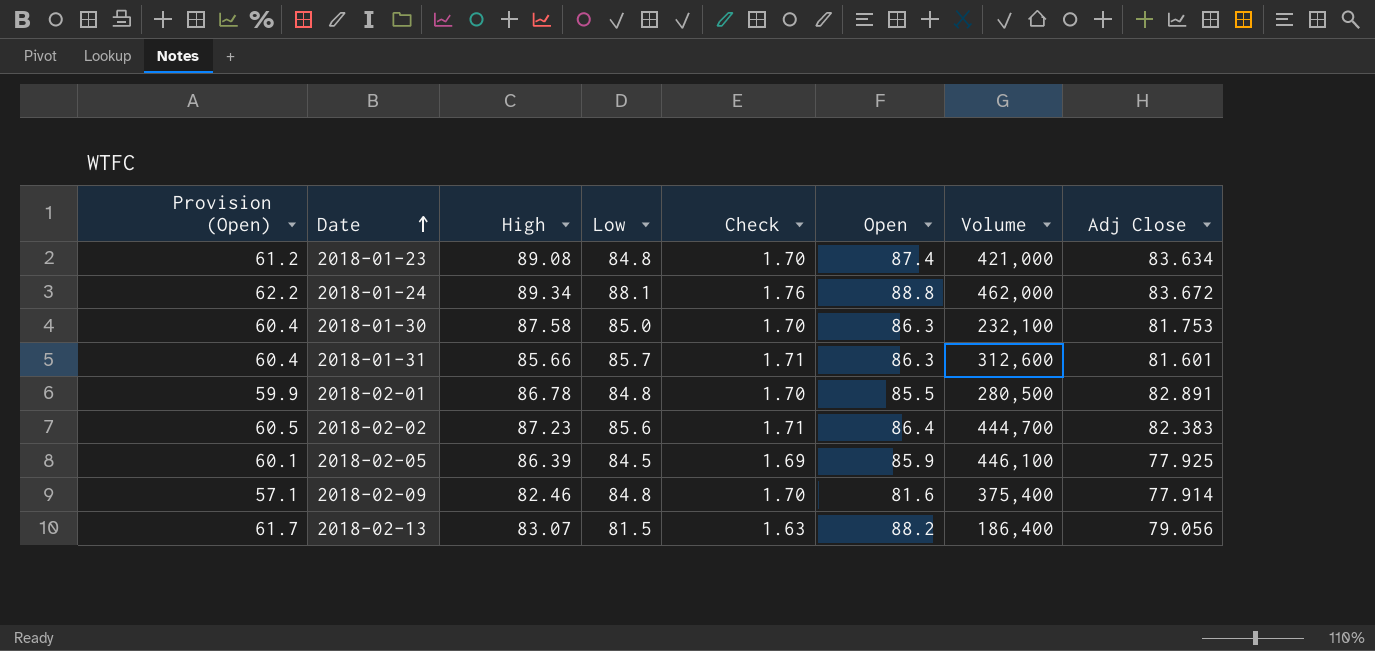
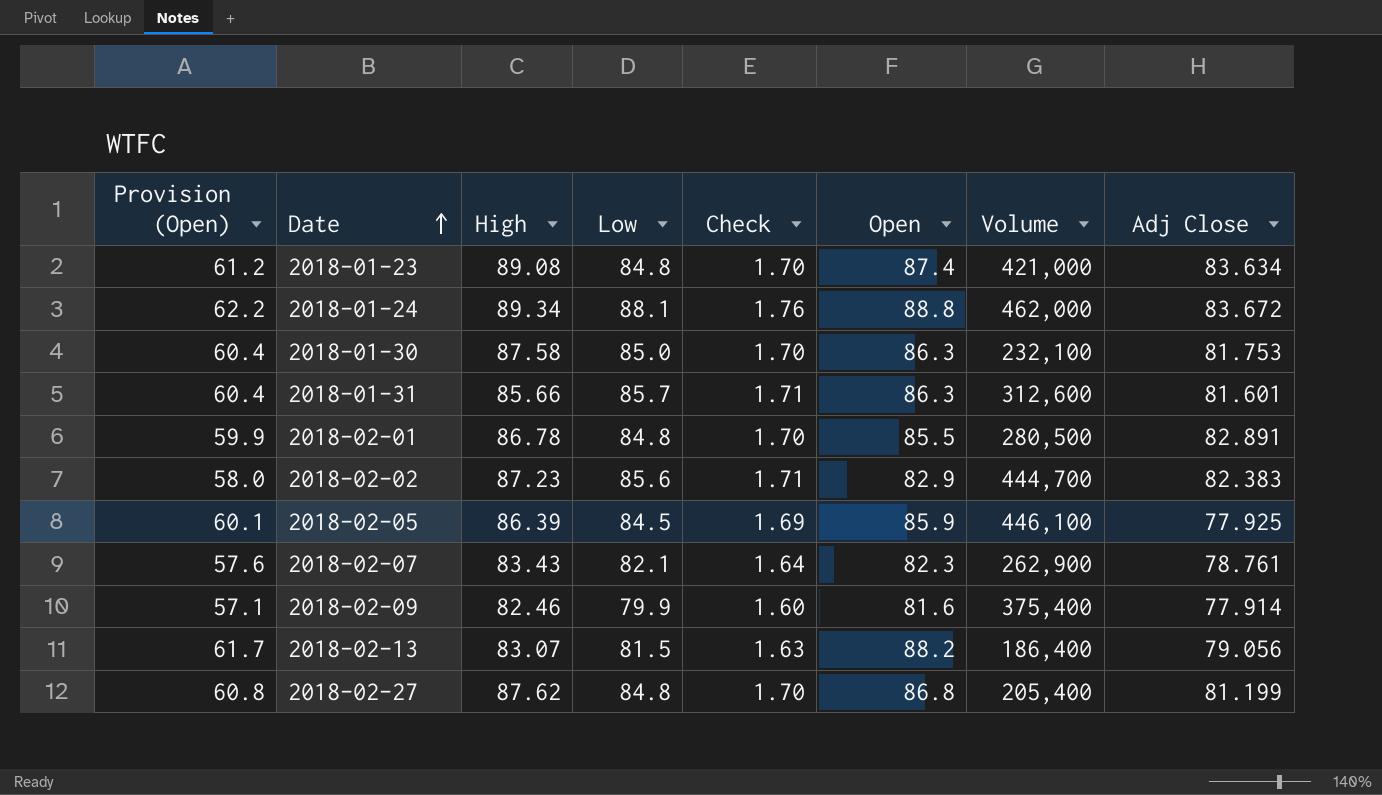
2018-02-02 | Provision (Open): 60.5 -> 58.0
2018-02-02 | Open: 86.4 -> 82.9
row 2018-02-07: none -> 57.6 | 83.43 | 82.1 | 1.64 | 82.3 | 262,900 | 78.761
2018-02-09 | Low: 84.8 -> 79.9
2018-02-09 | Check: 1.70 -> 1.60
row 2018-02-27: none -> 60.8 | 87.62 | 84.8 | 1.70 | 86.8 | 205,400 | 81.199

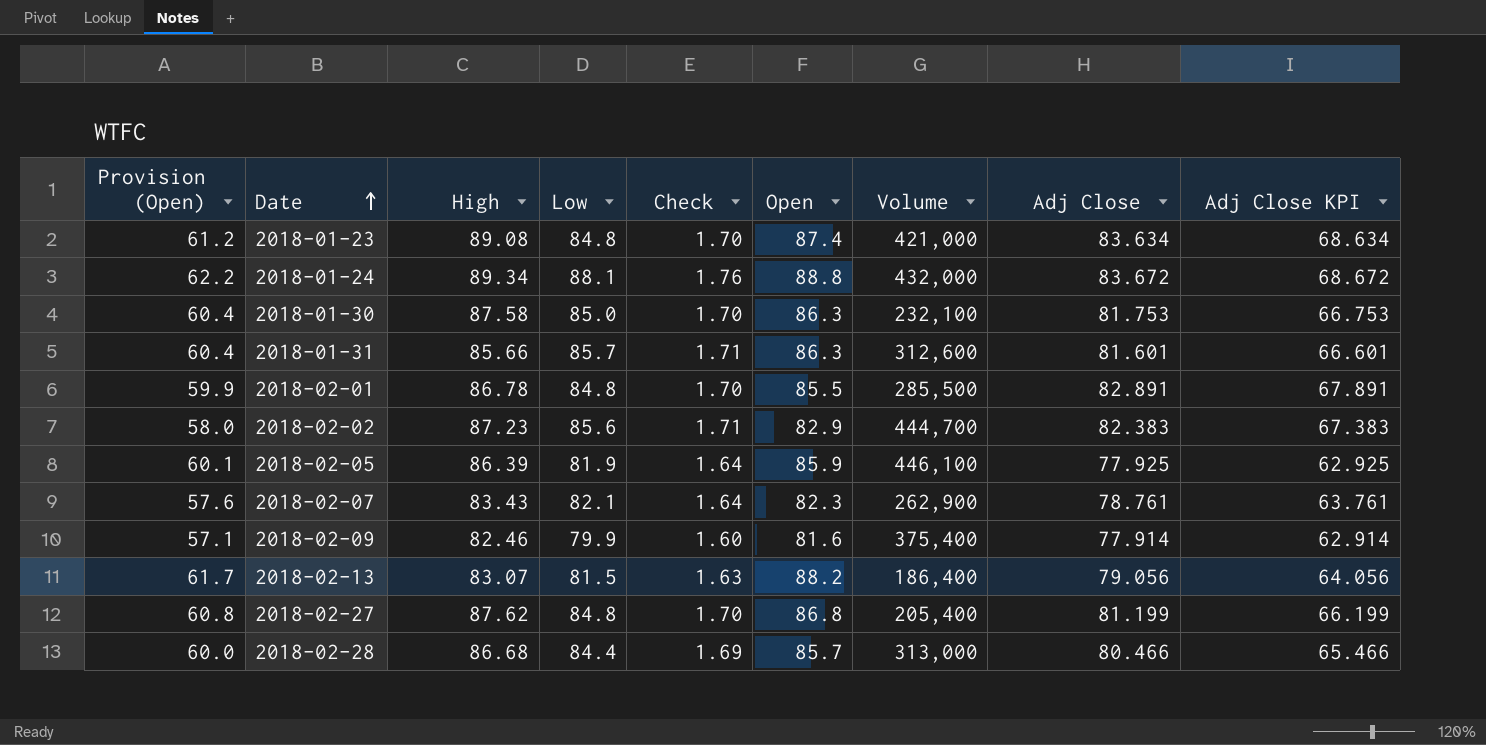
column Adj Close KPI | formula: none -> [Adj Close] - 15
2018-01-24 | Volume: 462,000 -> 432,000
2018-02-01 | Volume: 280,500 -> 285,500
2018-02-05 | Low: 84.5 -> 81.9
2018-02-05 | Check: 1.69 -> 1.64
row 2018-02-28: none -> 60.0 | 86.68 | 84.4 | 1.69 | 85.7 | 313,000 | 80.466 | 65.466

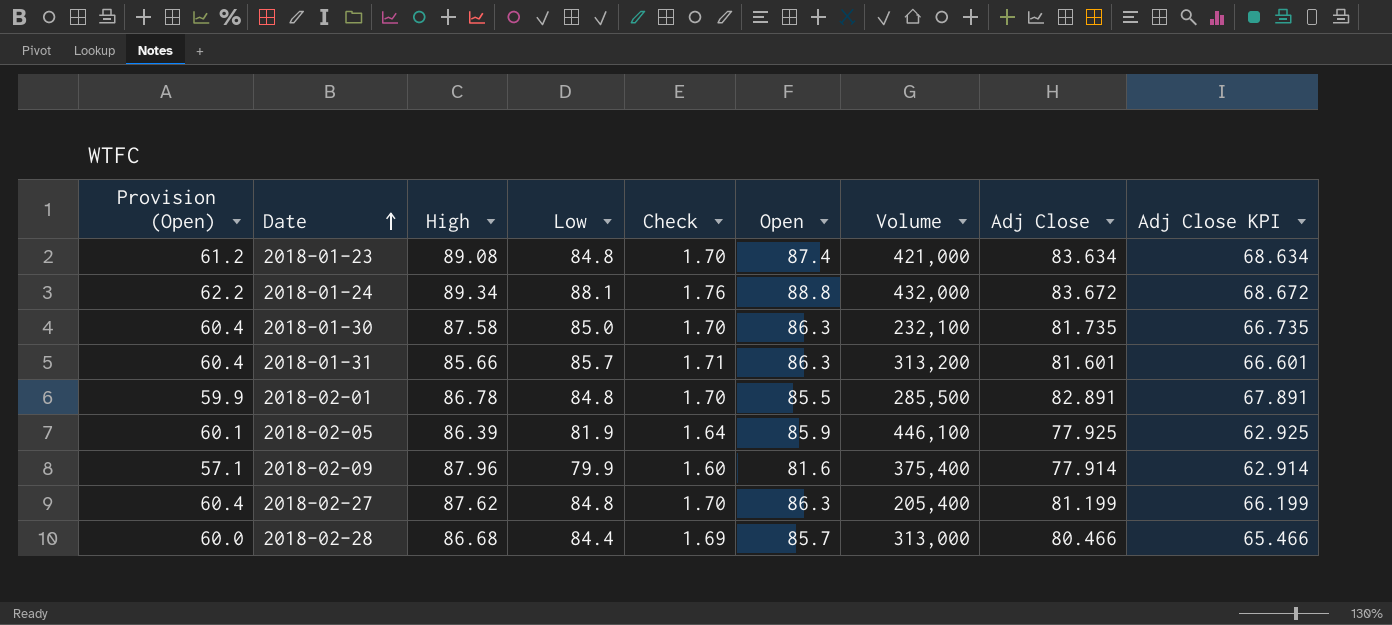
row 2018-02-02: 58.0 | 87.23 | 85.6 | 1.71 | 82.9 | 444,700 | 82.383 | 67.383 -> none
row 2018-02-07: 57.6 | 83.43 | 82.1 | 1.64 | 82.3 | 262,900 | 78.761 | 63.761 -> none
row 2018-02-13: 61.7 | 83.07 | 81.5 | 1.63 | 88.2 | 186,400 | 79.056 | 64.056 -> none
2018-01-30 | Adj Close: 81.753 -> 81.735
2018-01-30 | Adj Close KPI: 66.753 -> 66.735
2018-01-31 | Volume: 312,600 -> 313,200
2018-02-09 | High: 82.46 -> 87.96
2018-02-27 | Provision (Open): 60.8 -> 60.4
2018-02-27 | Open: 86.8 -> 86.3

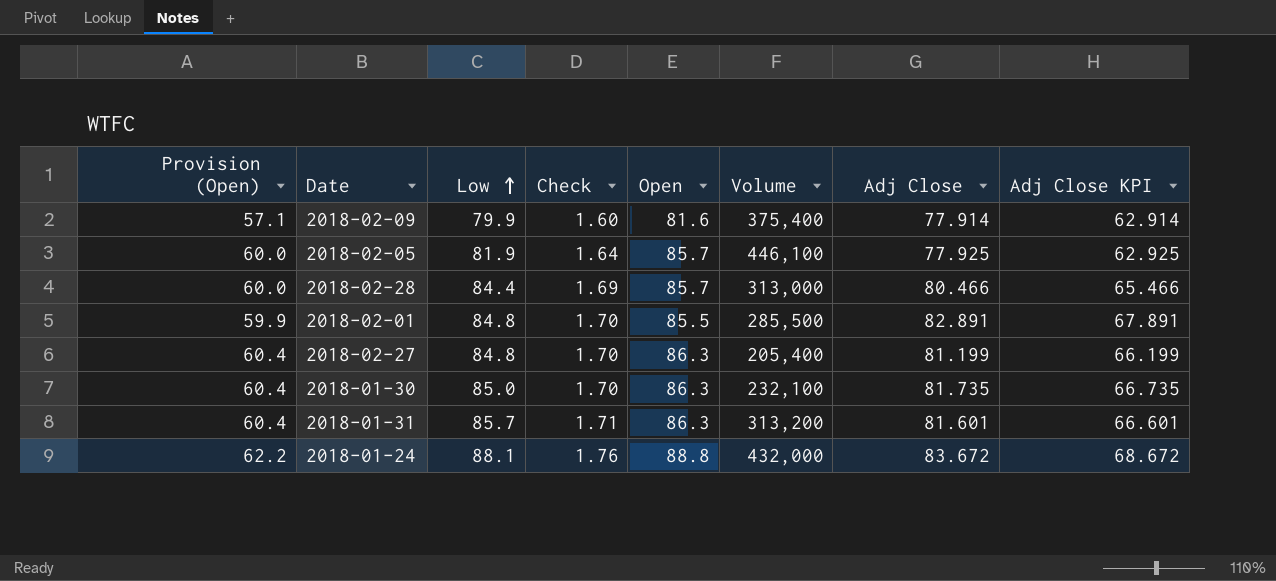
row order: Date ascending -> Low ascending
column High | position: 3 -> none
row 2018-01-23: 61.2 | 89.08 | 84.8 | 1.70 | 87.4 | 421,000 | 83.634 | 68.634 -> none
2018-02-05 | Provision (Open): 60.1 -> 60.0
2018-02-05 | Open: 85.9 -> 85.7

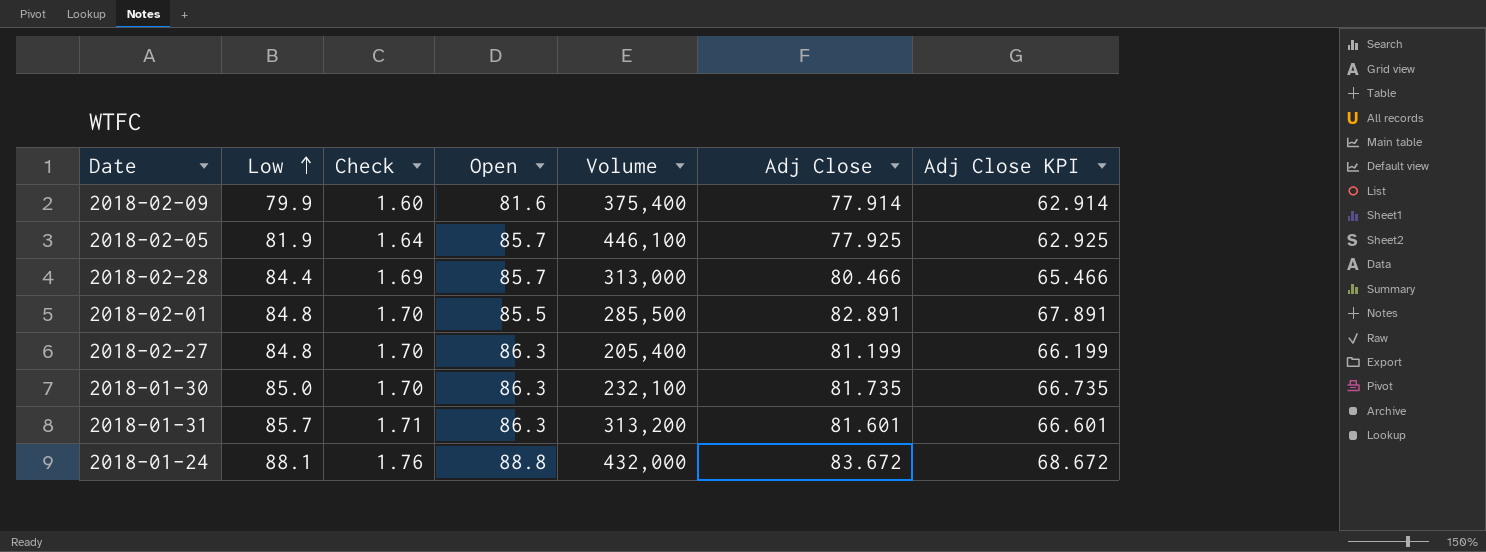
column Provision (Open) | formula: [Open] * 0.7 -> none

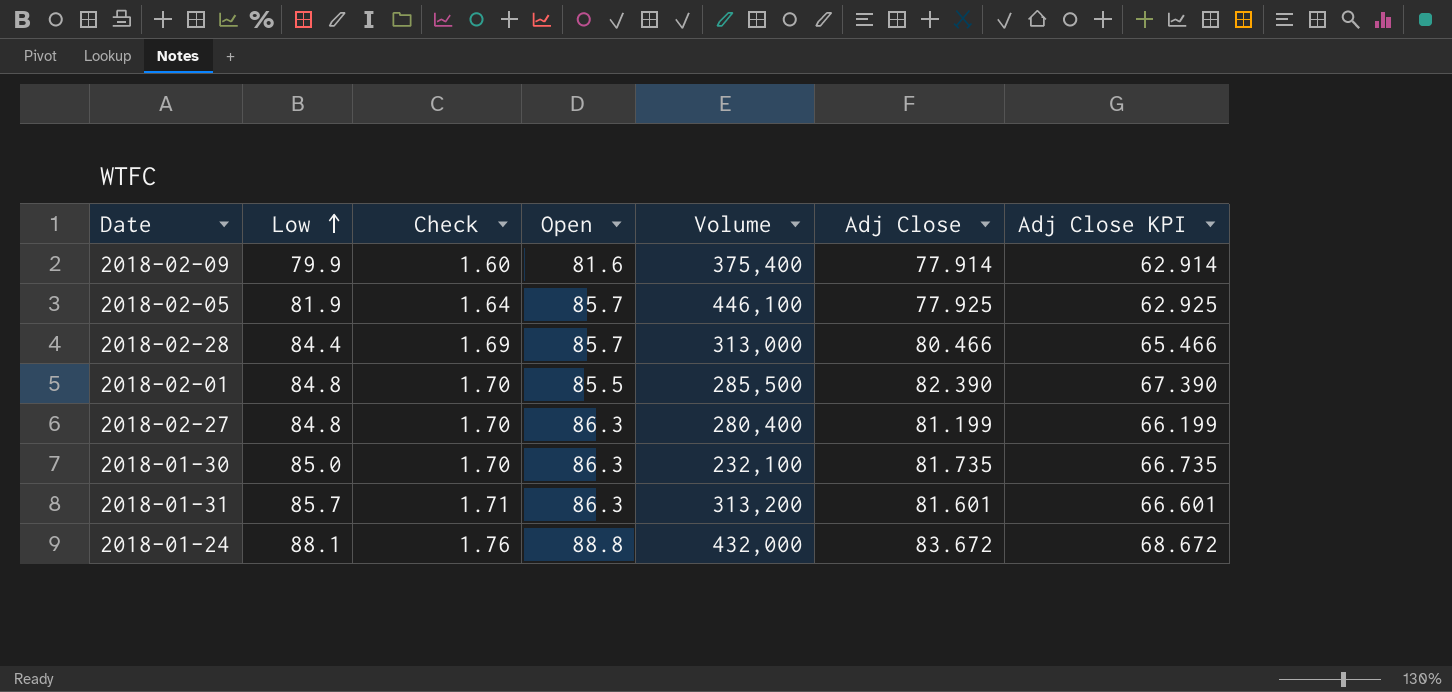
2018-02-01 | Adj Close: 82.891 -> 82.390
2018-02-01 | Adj Close KPI: 67.891 -> 67.390
2018-02-27 | Volume: 205,400 -> 280,400

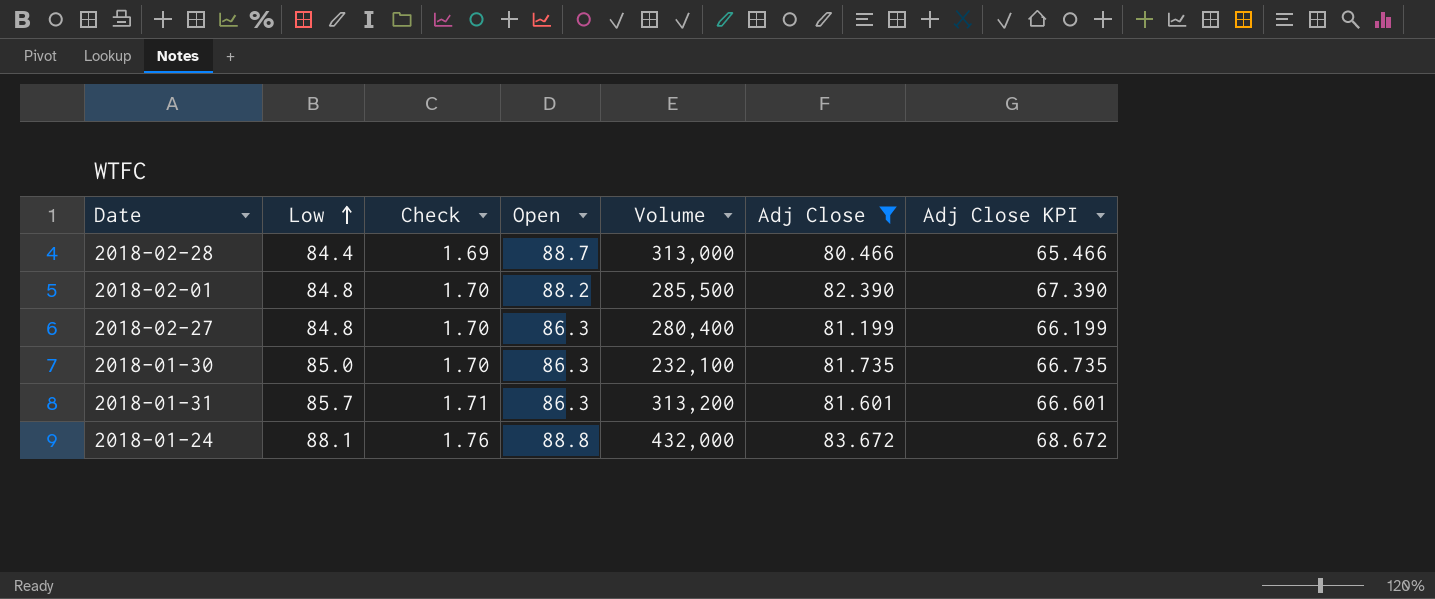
filter: none -> Adj Close >= 80.466
2018-02-28 | Open: 85.7 -> 88.7
2018-02-01 | Open: 85.5 -> 88.2

